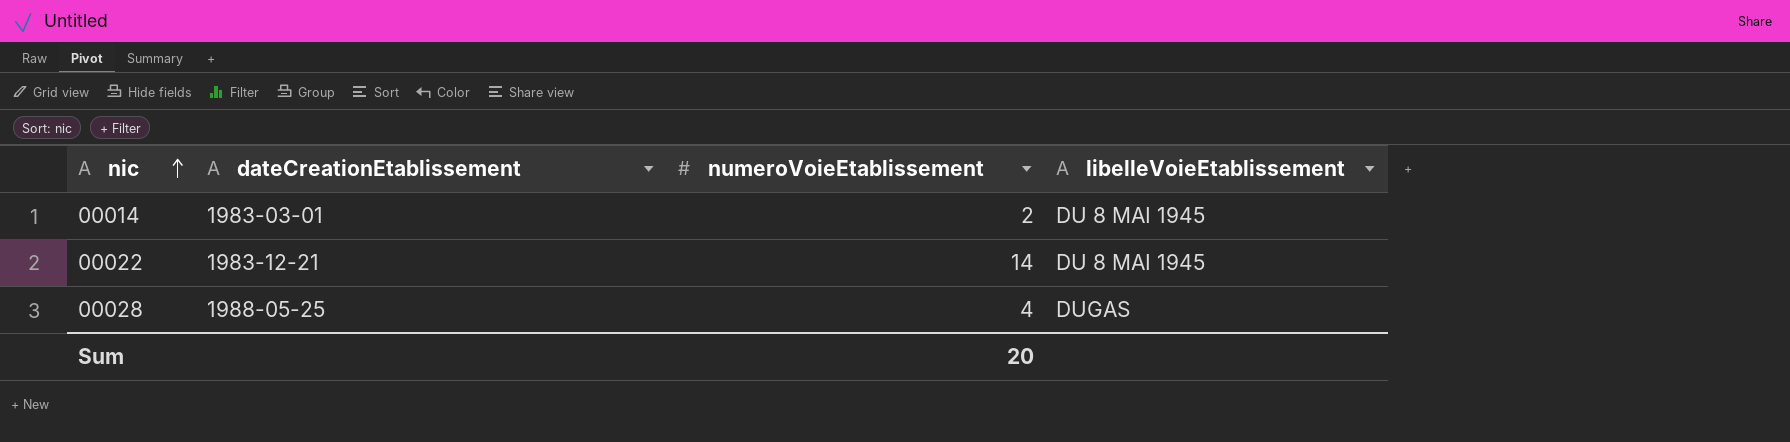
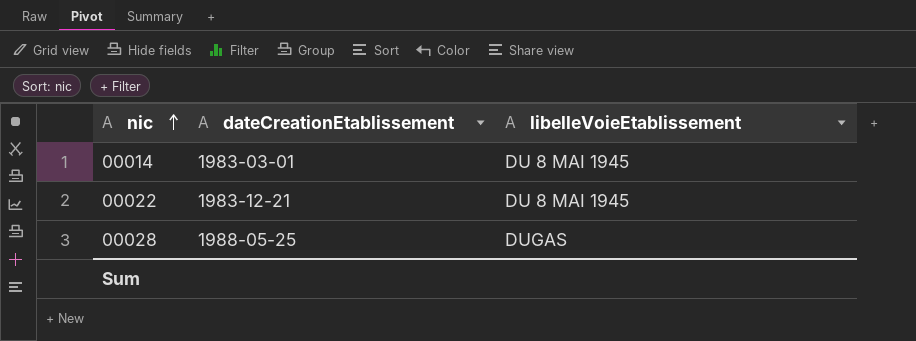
column numeroVoieEtablissement | position: 3 -> none

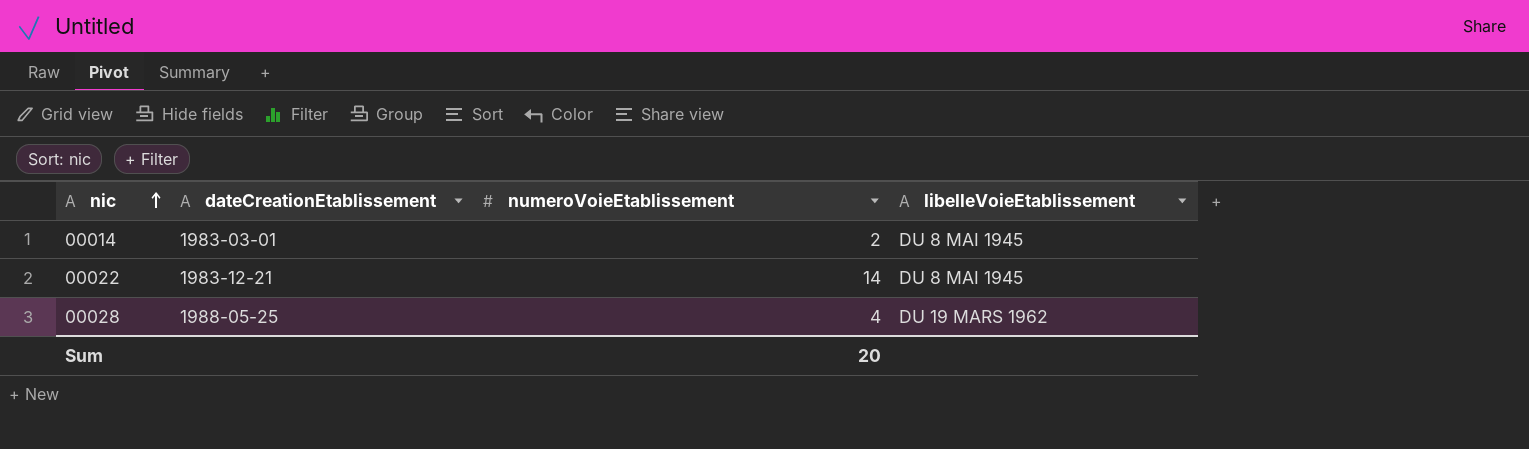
column numeroVoieEtablissement | position: none -> 3
00028 | libelleVoieEtablissement: DUGAS -> DU 19 MARS 1962

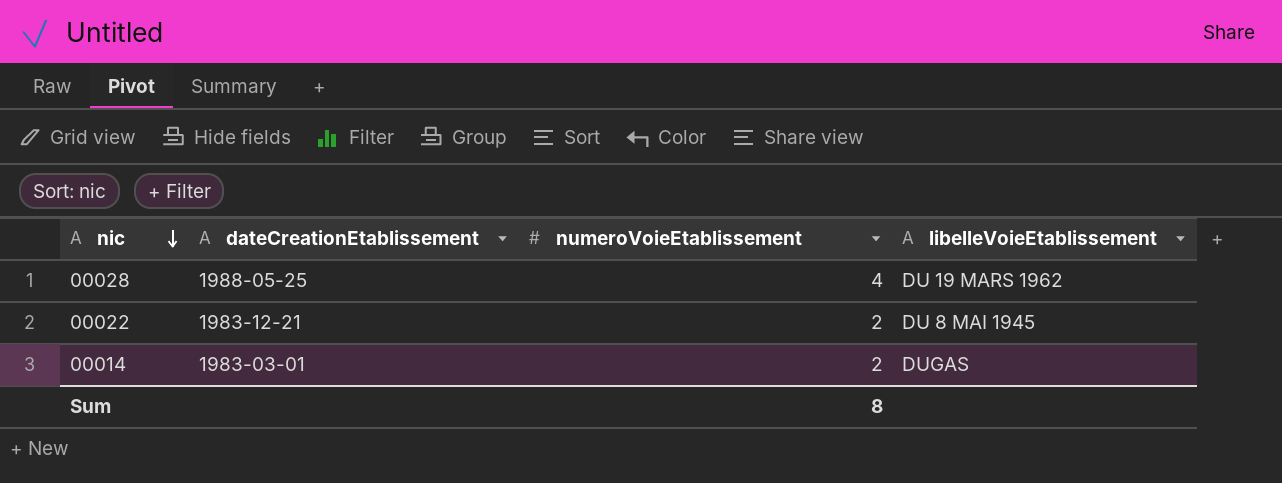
row order: nic ascending -> nic descending
00022 | numeroVoieEtablissement: 14 -> 2
00014 | libelleVoieEtablissement: DU 8 MAI 1945 -> DUGAS
Sum | numeroVoieEtablissement: 20 -> 8

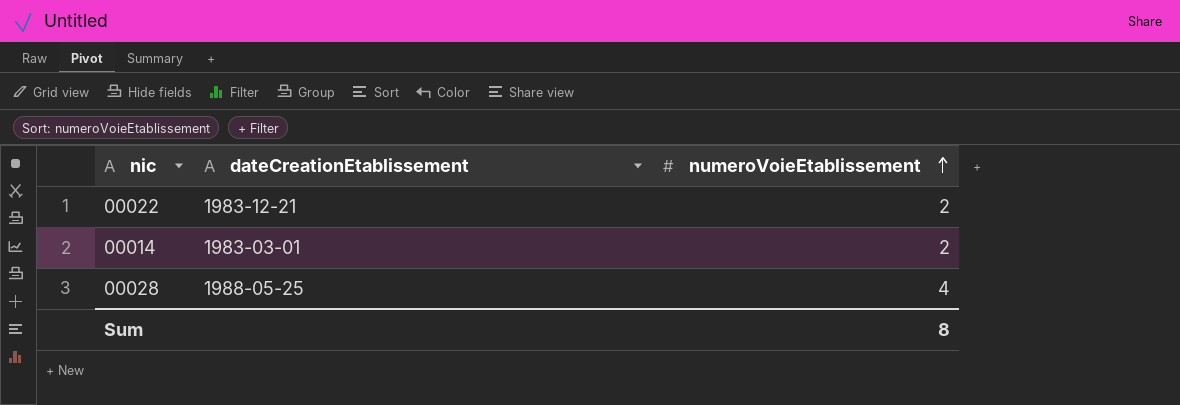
row order: nic descending -> numeroVoieEtablissement ascending
column libelleVoieEtablissement | position: 4 -> none

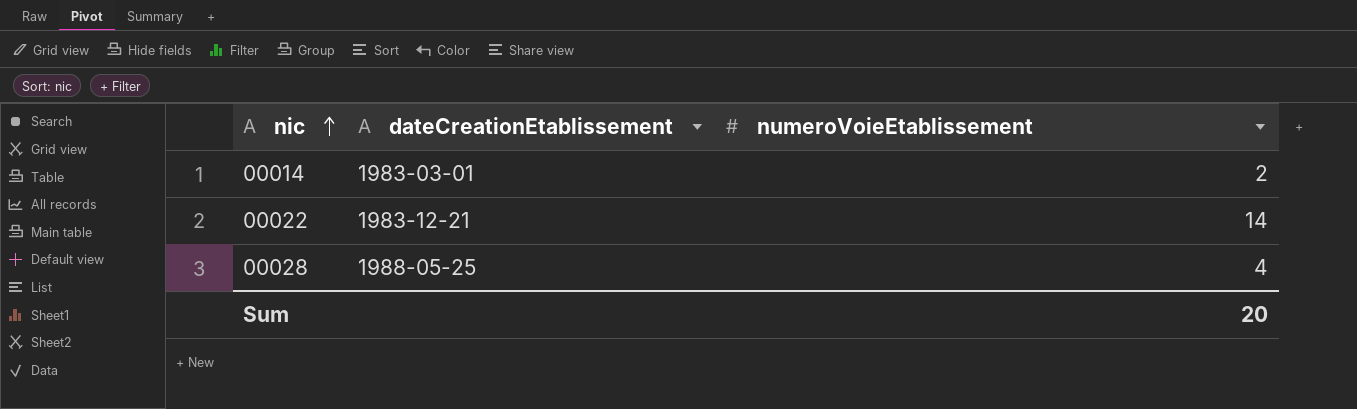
row order: numeroVoieEtablissement ascending -> nic ascending
00022 | numeroVoieEtablissement: 2 -> 14
Sum | numeroVoieEtablissement: 8 -> 20

